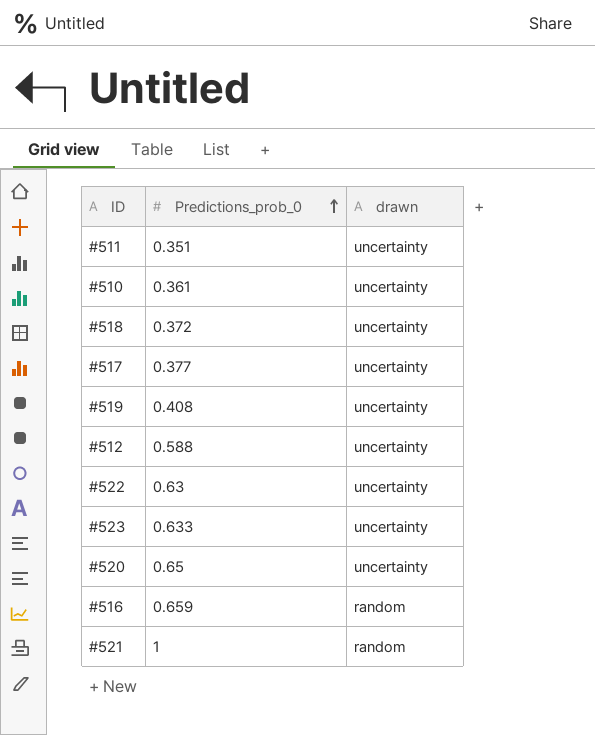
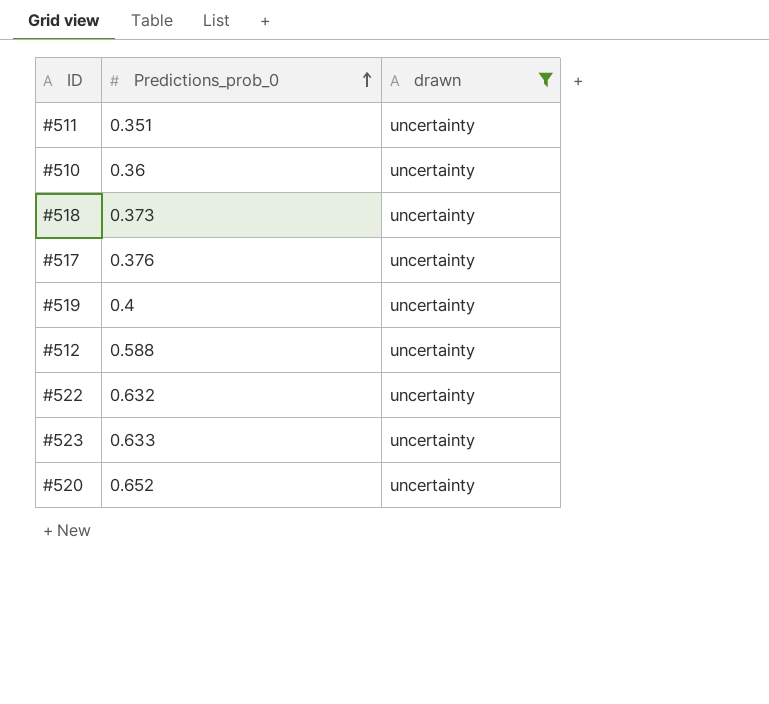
filter: none -> drawn = uncertainty
#510 | Predictions_prob_0: 0.361 -> 0.36
#518 | Predictions_prob_0: 0.372 -> 0.373
#517 | Predictions_prob_0: 0.377 -> 0.376
#519 | Predictions_prob_0: 0.408 -> 0.4
#522 | Predictions_prob_0: 0.63 -> 0.632
#520 | Predictions_prob_0: 0.65 -> 0.652

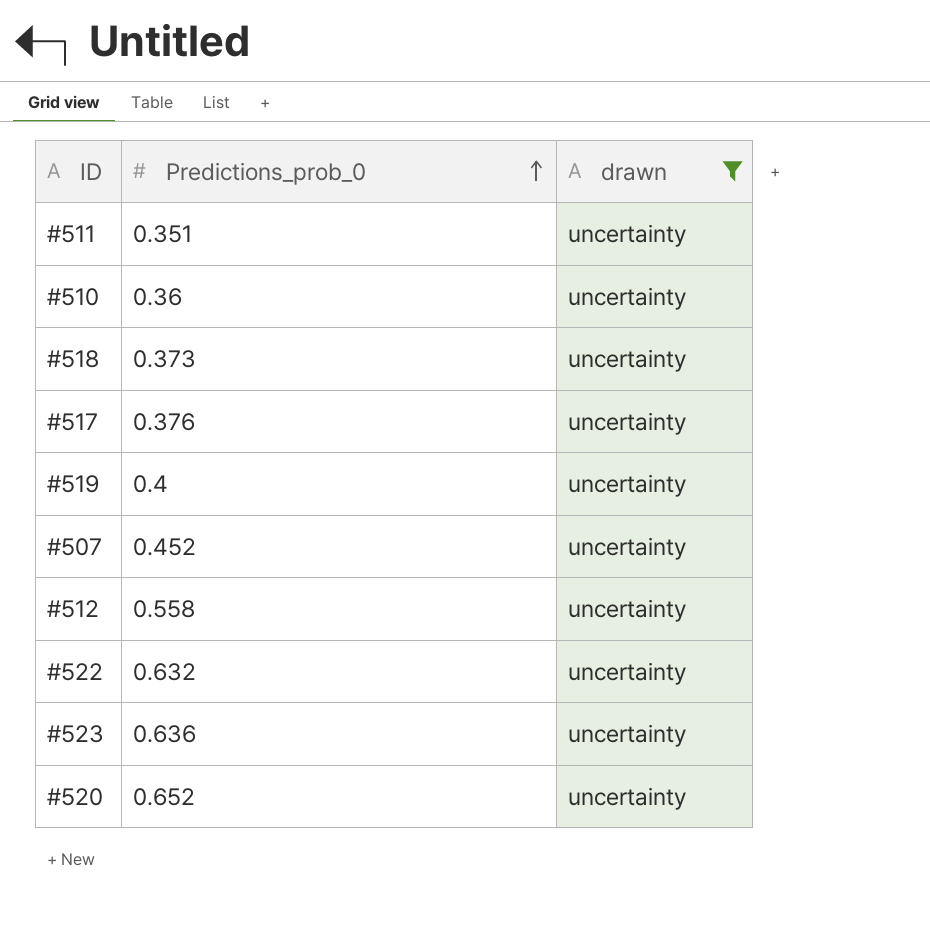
row #507: none -> 0.452 | uncertainty
#512 | Predictions_prob_0: 0.588 -> 0.558
#523 | Predictions_prob_0: 0.633 -> 0.636

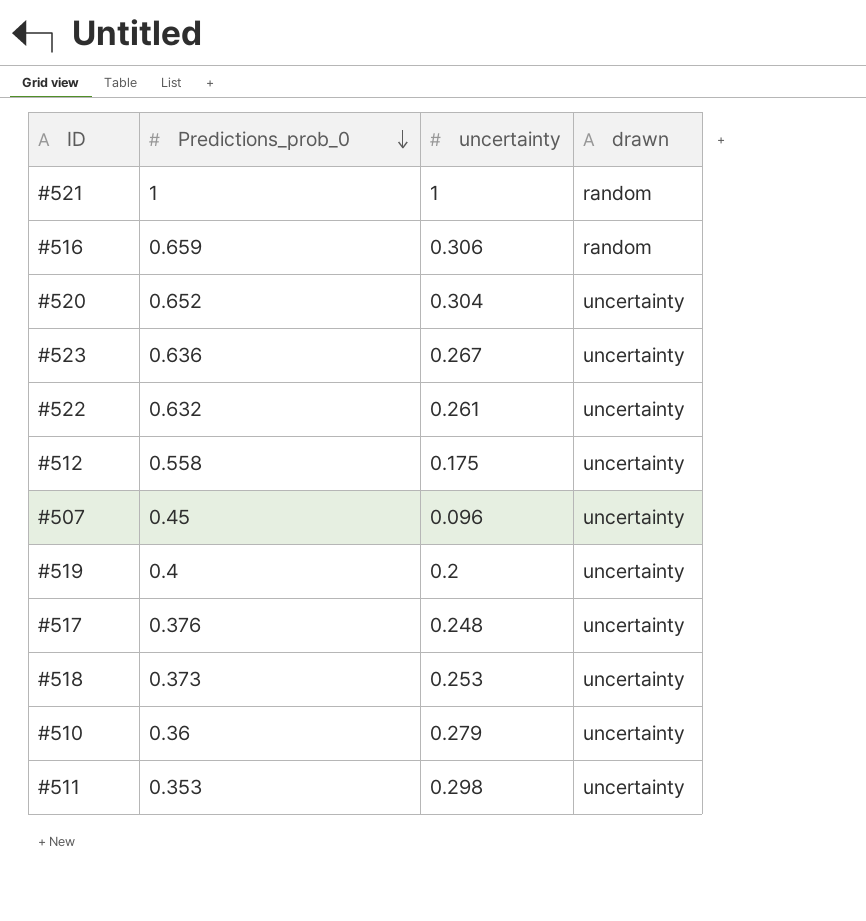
filter: drawn = uncertainty -> none
row order: Predictions_prob_0 ascending -> Predictions_prob_0 descending
column uncertainty | position: none -> 3
#507 | Predictions_prob_0: 0.452 -> 0.45
#511 | Predictions_prob_0: 0.351 -> 0.353

